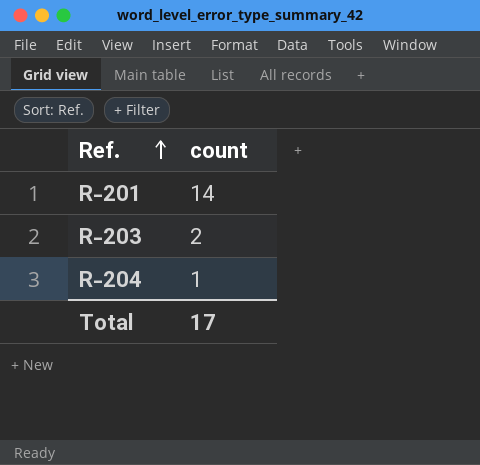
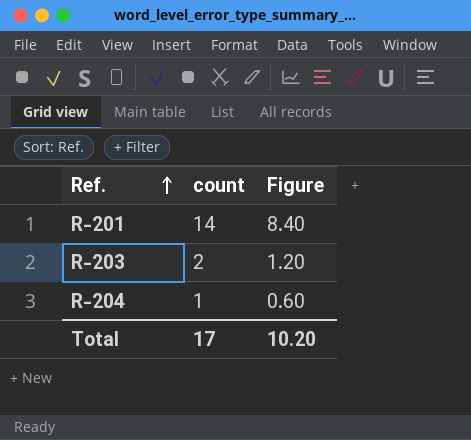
column Figure | formula: none -> [count] * 0.6

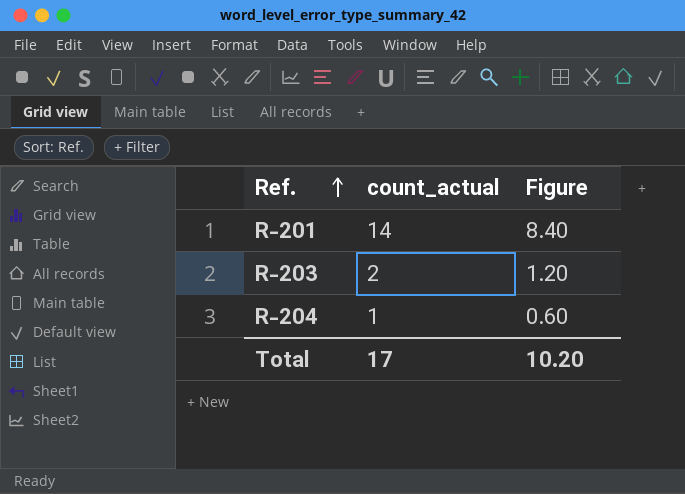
column name: count -> count_actual

